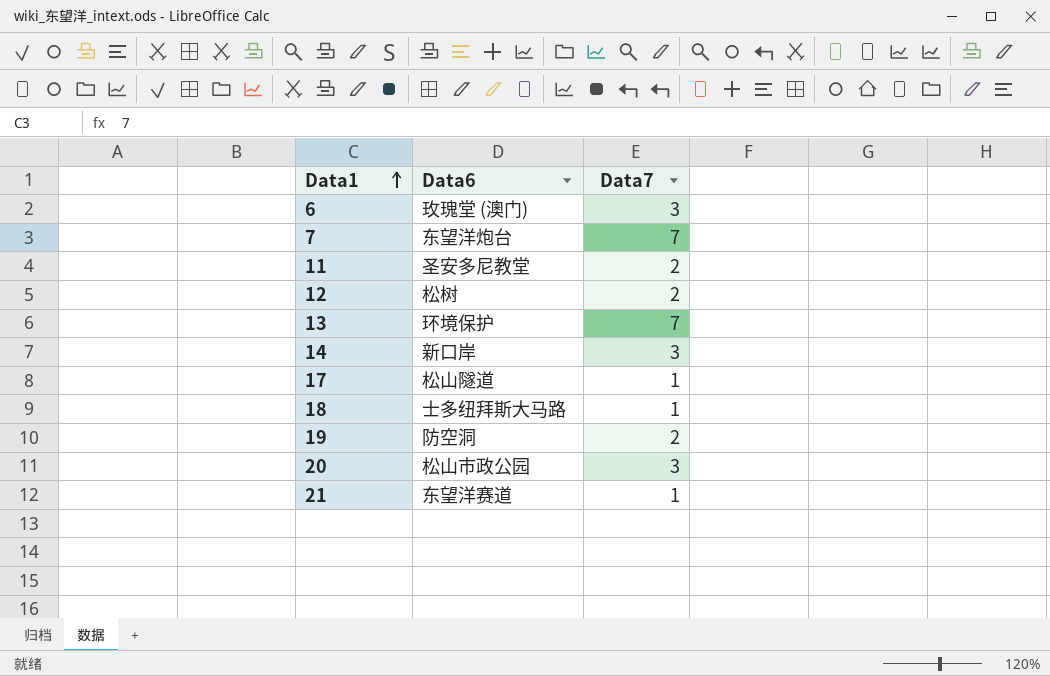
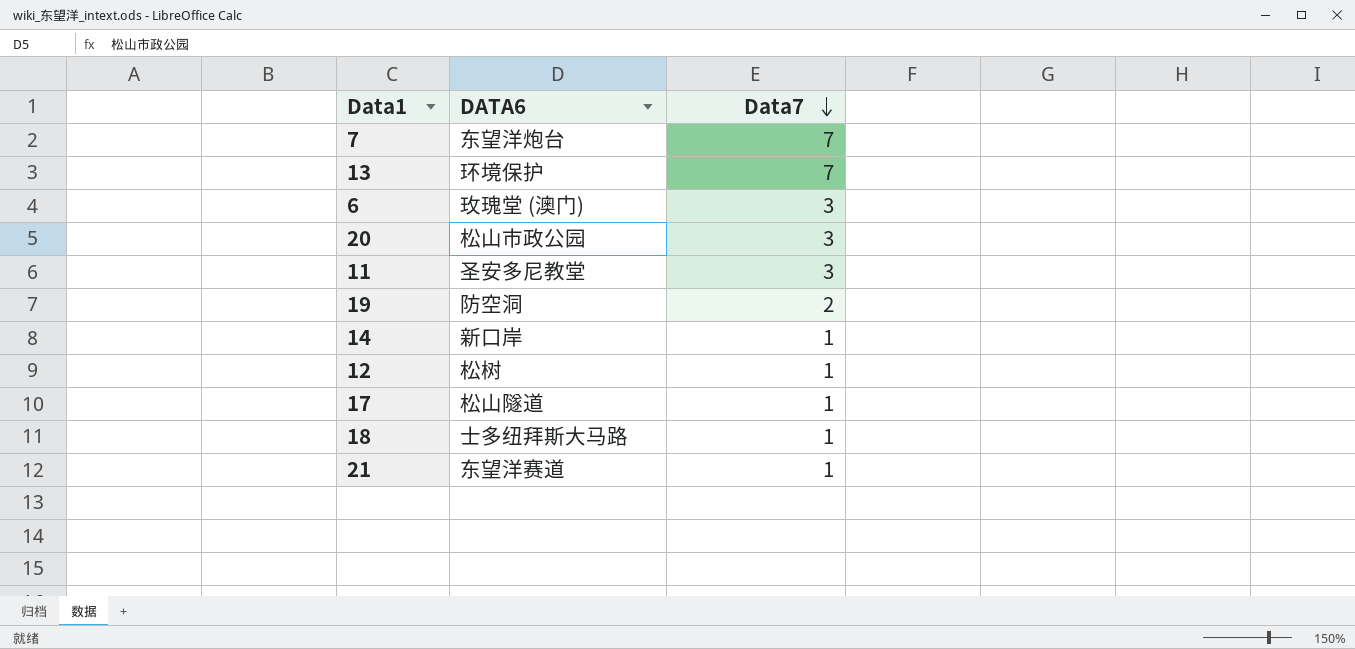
row order: Data1 ascending -> Data7 descending
column name: Data6 -> DATA6
11 | Data7: 2 -> 3
14 | Data7: 3 -> 1
12 | Data7: 2 -> 1

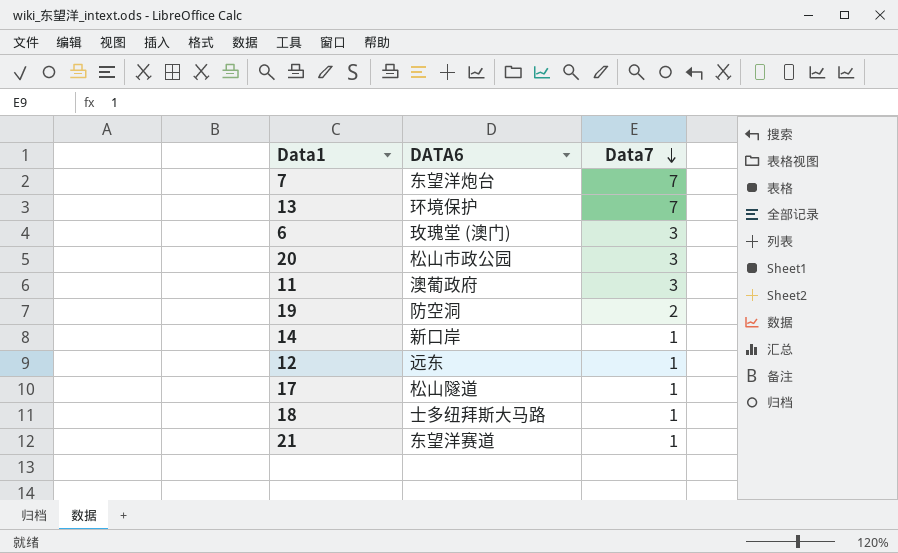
11 | DATA6: 圣安多尼教堂 -> 澳葡政府
12 | DATA6: 松树 -> 远东

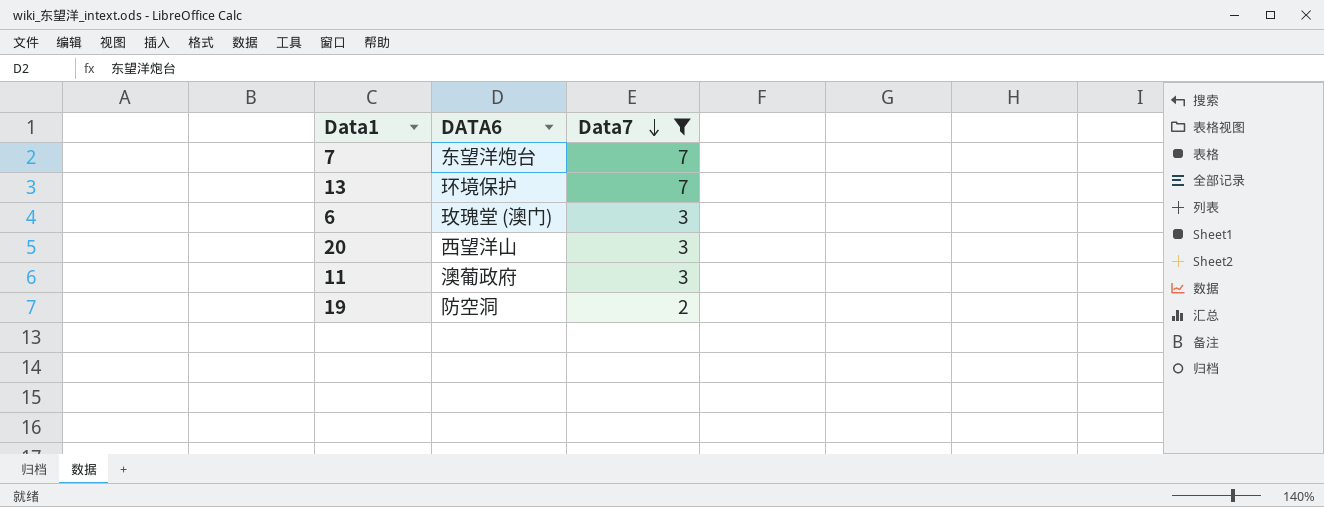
filter: none -> Data7 != 1
20 | DATA6: 松山市政公园 -> 西望洋山

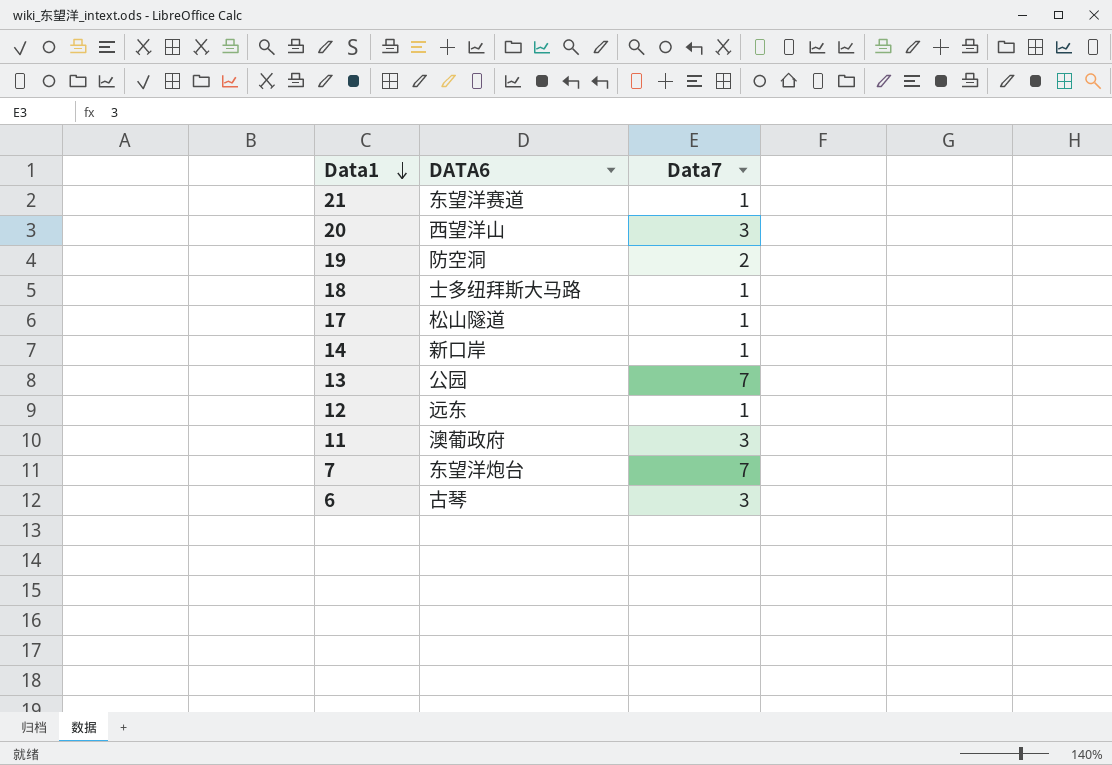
filter: Data7 != 1 -> none
row order: Data7 descending -> Data1 descending
13 | DATA6: 环境保护 -> 公园
6 | DATA6: 玫瑰堂 (澳门) -> 古琴

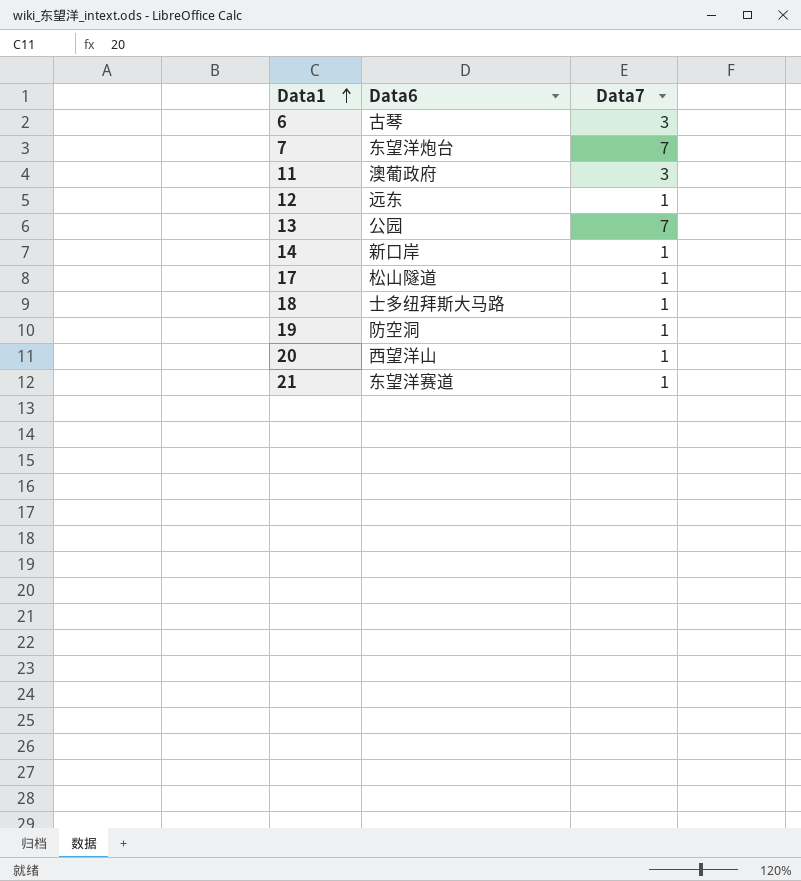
row order: Data1 descending -> Data1 ascending
column name: DATA6 -> Data6
19 | Data7: 2 -> 1
20 | Data7: 3 -> 1

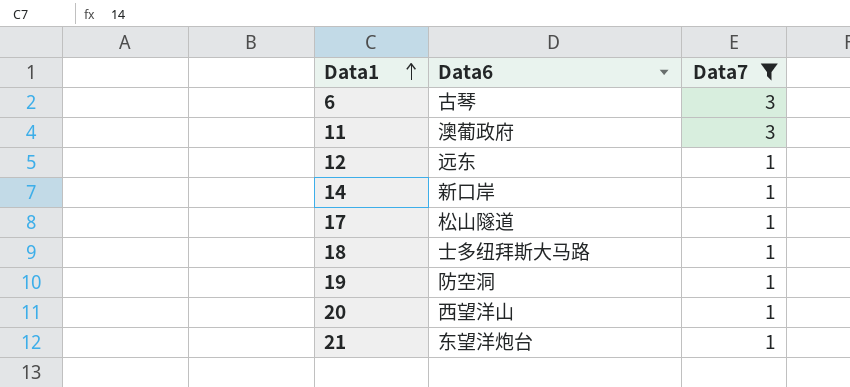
filter: none -> Data7 != 7
21 | Data6: 东望洋赛道 -> 东望洋炮台

